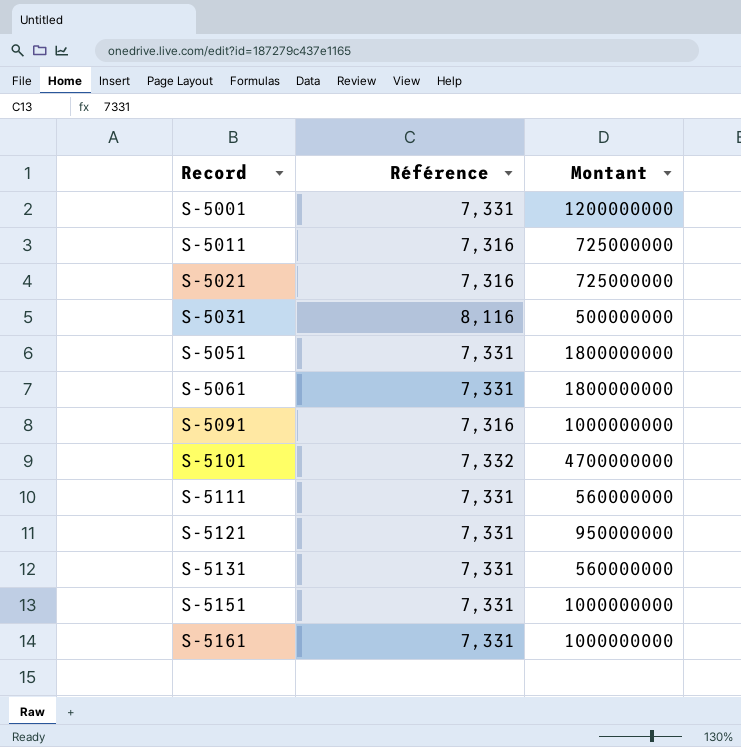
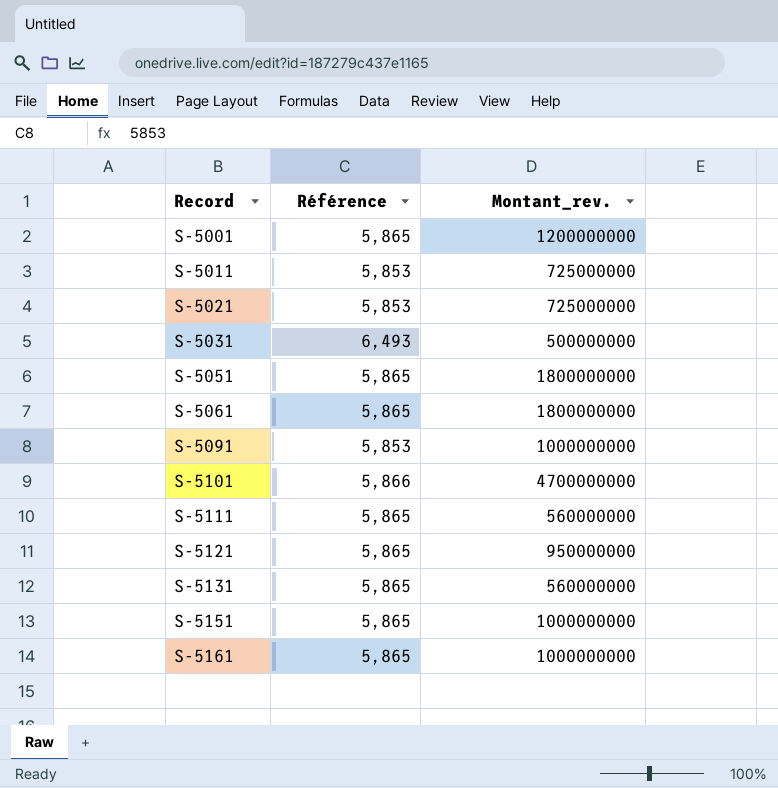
column name: Montant -> Montant_rev.
S-5001 | Référence: 7,331 -> 5,865
S-5011 | Référence: 7,316 -> 5,853
S-5021 | Référence: 7,316 -> 5,853
S-5031 | Référence: 8,116 -> 6,493
S-5051 | Référence: 7,331 -> 5,865
S-5061 | Référence: 7,331 -> 5,865
S-5091 | Référence: 7,316 -> 5,853
S-5101 | Référence: 7,332 -> 5,866
S-5111 | Référence: 7,331 -> 5,865
S-5121 | Référence: 7,331 -> 5,865
S-5131 | Référence: 7,331 -> 5,865
S-5151 | Référence: 7,331 -> 5,865
S-5161 | Référence: 7,331 -> 5,865

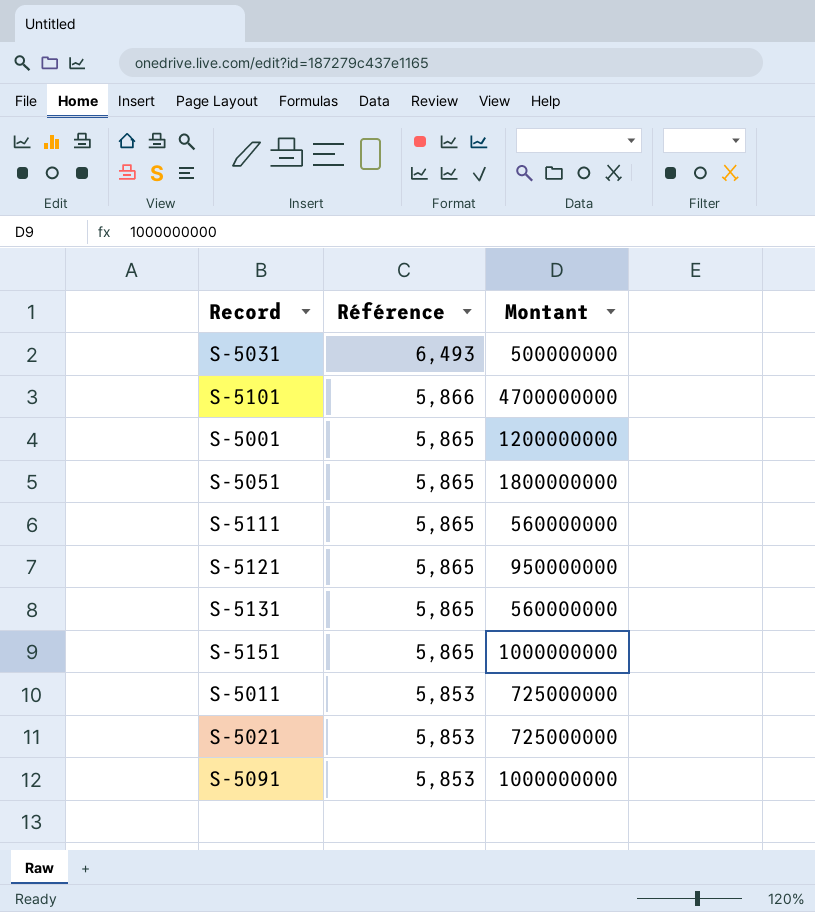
row order: Record ascending -> Référence descending
column name: Montant_rev. -> Montant
row S-5061: 5,865 | 1800000000 -> none
row S-5161: 5,865 | 1000000000 -> none

